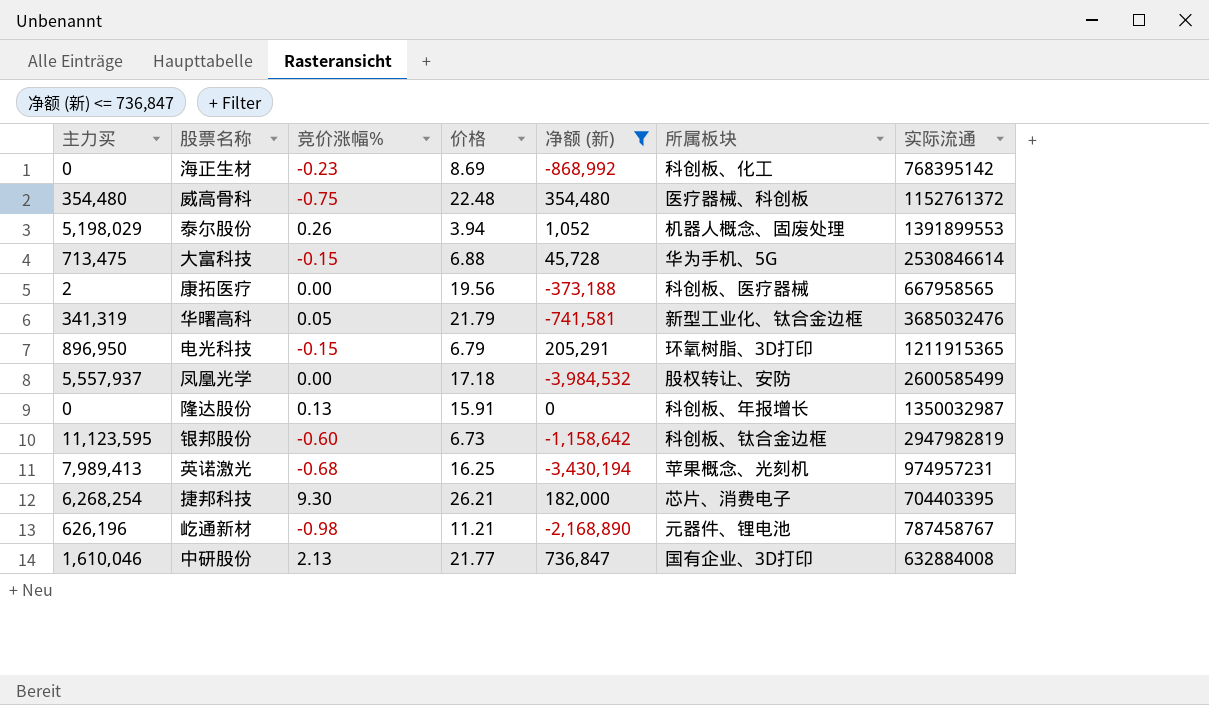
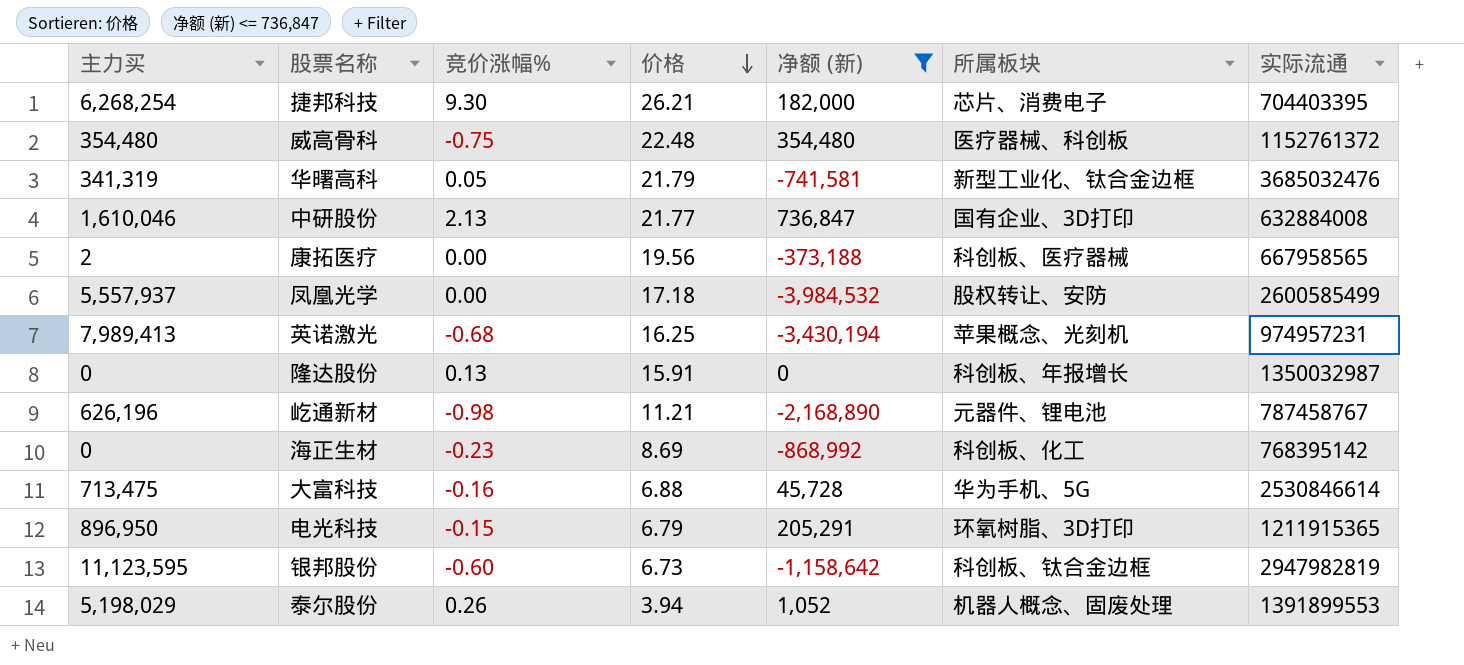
row order: none -> 价格 descending
大富科技 | 竞价涨幅%: -0.15 -> -0.16

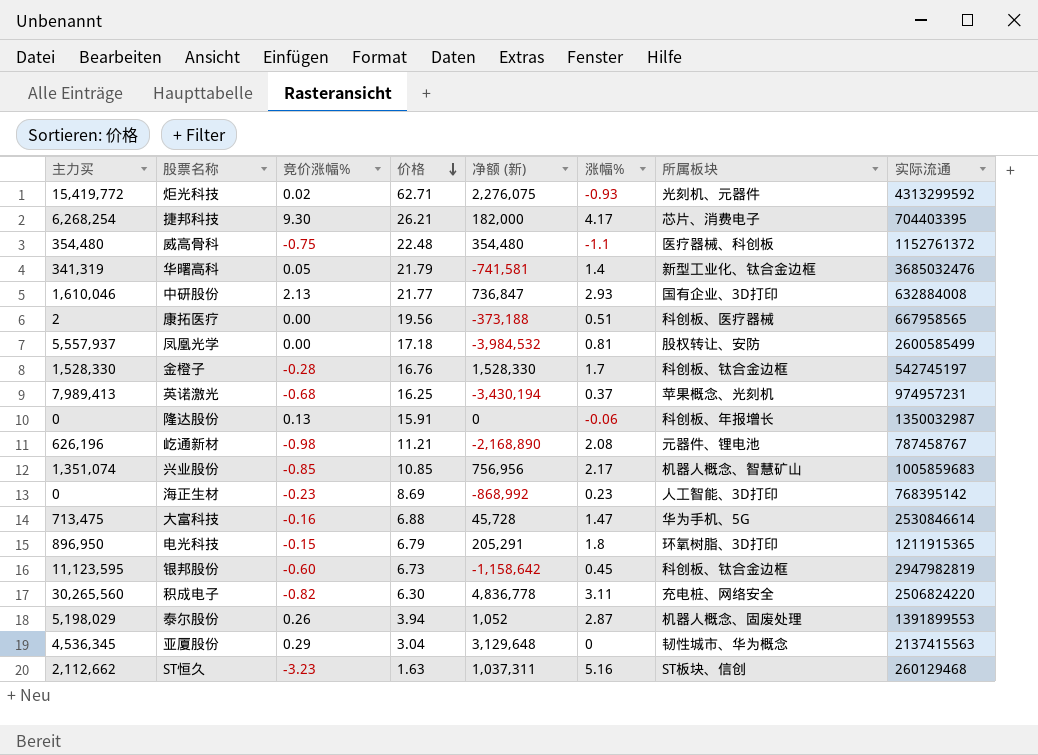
filter: 净额 (新) <= 736,847 -> none
column 涨幅% | position: none -> 6
海正生材 | 所属板块: 科创板、化工 -> 人工智能、3D打印

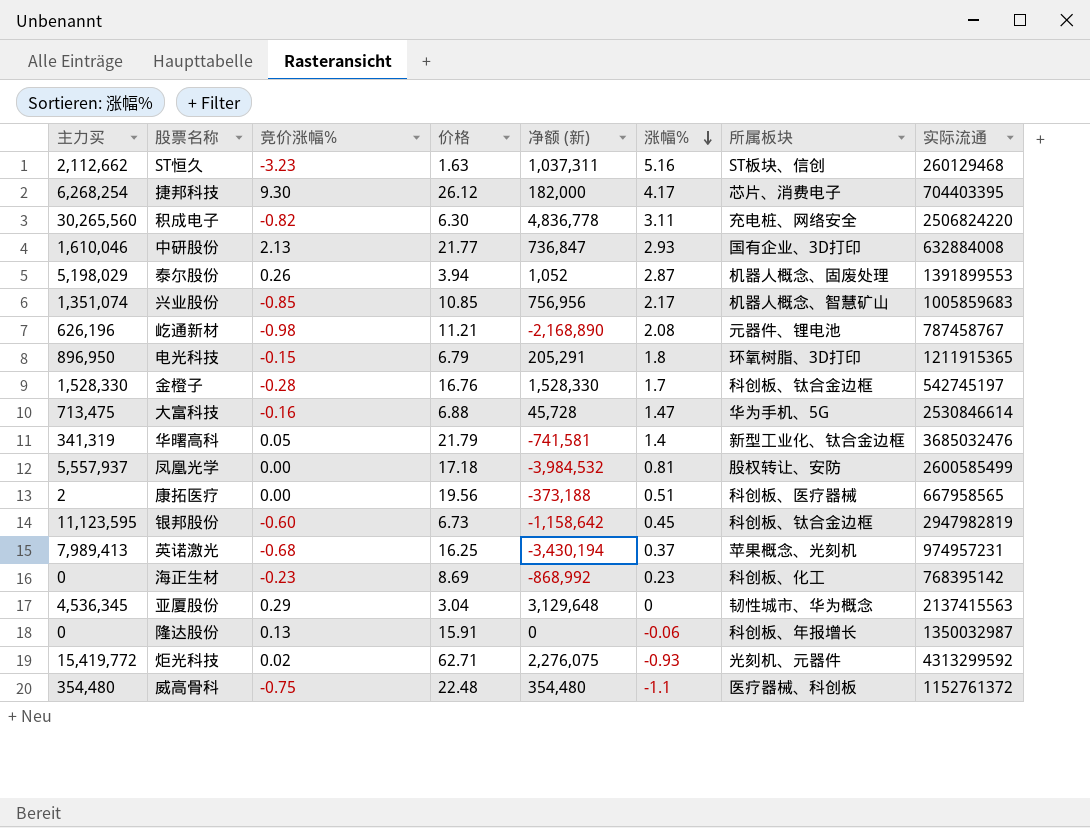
row order: 价格 descending -> 涨幅% descending
捷邦科技 | 价格: 26.21 -> 26.12
海正生材 | 所属板块: 人工智能、3D打印 -> 科创板、化工

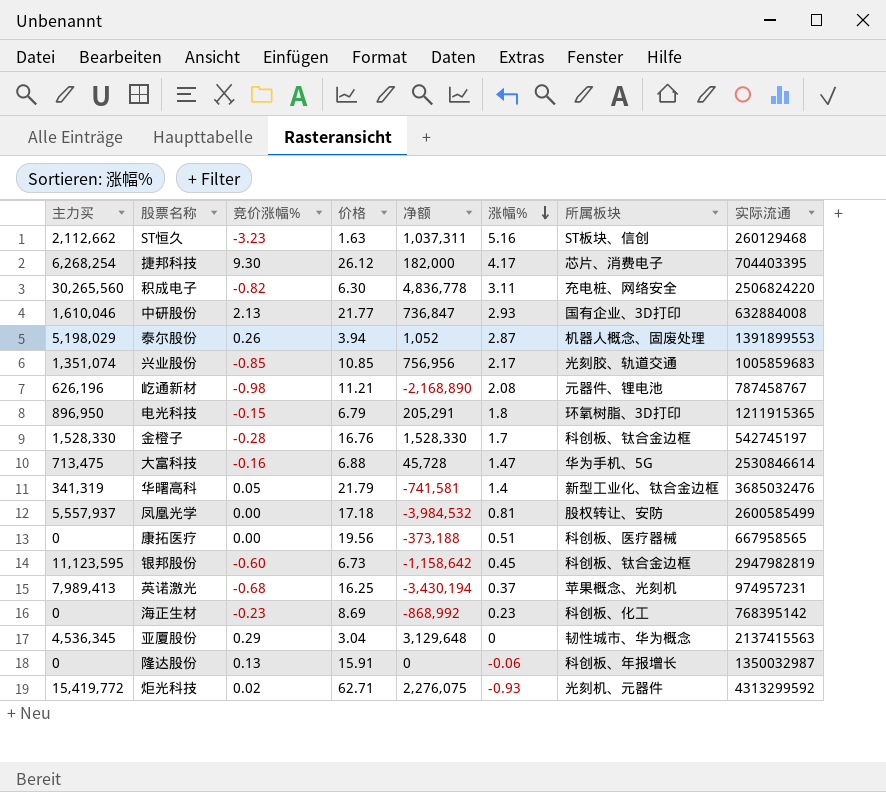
column name: 净额 (新) -> 净额
row 威高骨科: 354,480 | -0.75 | 22.48 | 354,480 | -1.1 | 医疗器械、科创板 | 1152761372 -> none
兴业股份 | 所属板块: 机器人概念、智慧矿山 -> 光刻胶、轨道交通
康拓医疗 | 主力买: 2 -> 0

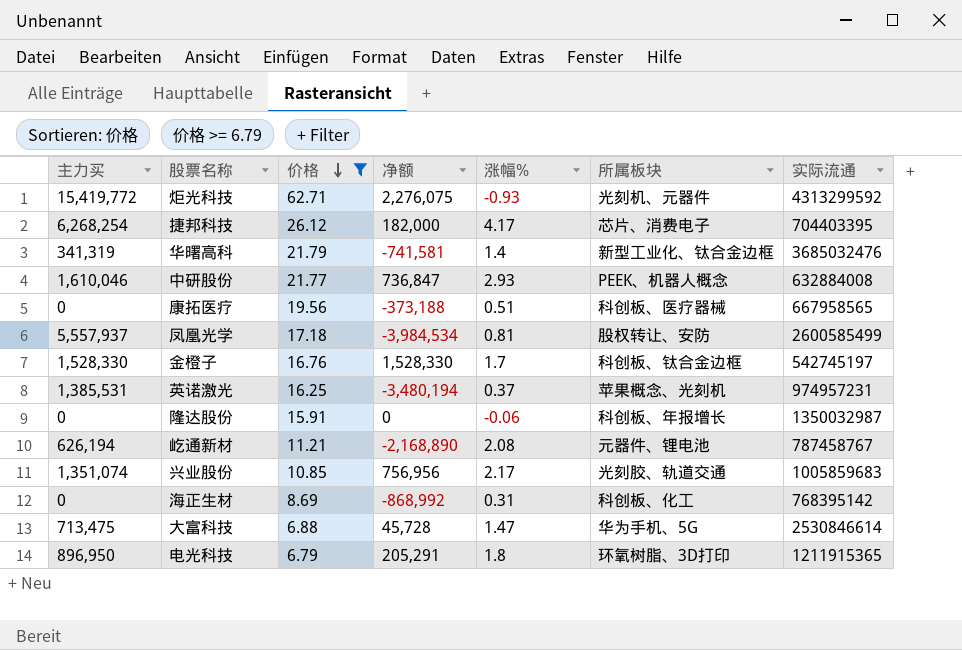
filter: none -> 价格 >= 6.79
row order: 涨幅% descending -> 价格 descending
column 竞价涨幅% | position: 3 -> none
中研股份 | 所属板块: 国有企业、3D打印 -> PEEK、机器人概念
凤凰光学 | 净额: -3,984,532 -> -3,984,534
英诺激光 | 主力买: 7,989,413 -> 1,385,531
英诺激光 | 净额: -3,430,194 -> -3,480,194
屹通新材 | 主力买: 626,196 -> 626,194
海正生材 | 涨幅%: 0.23 -> 0.31

